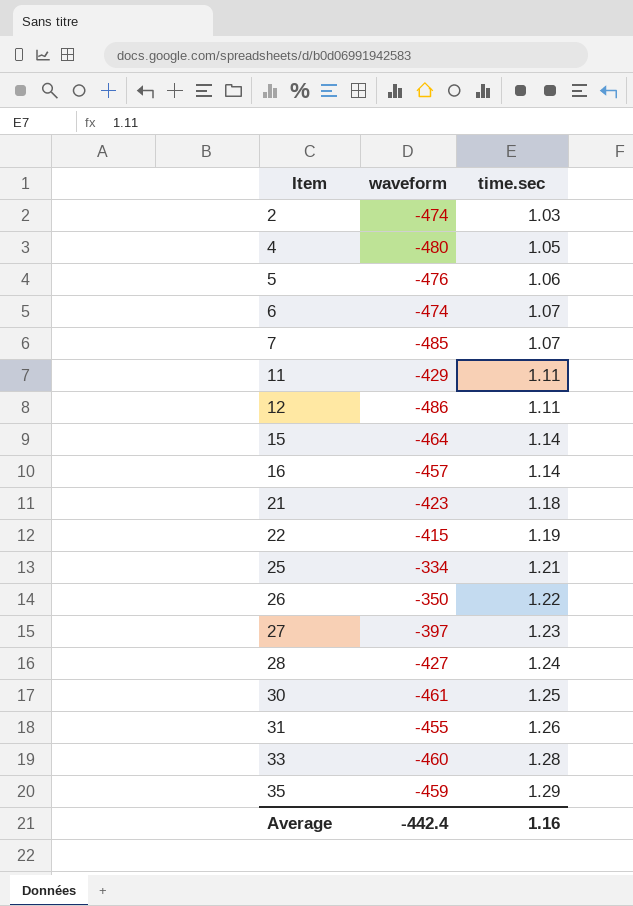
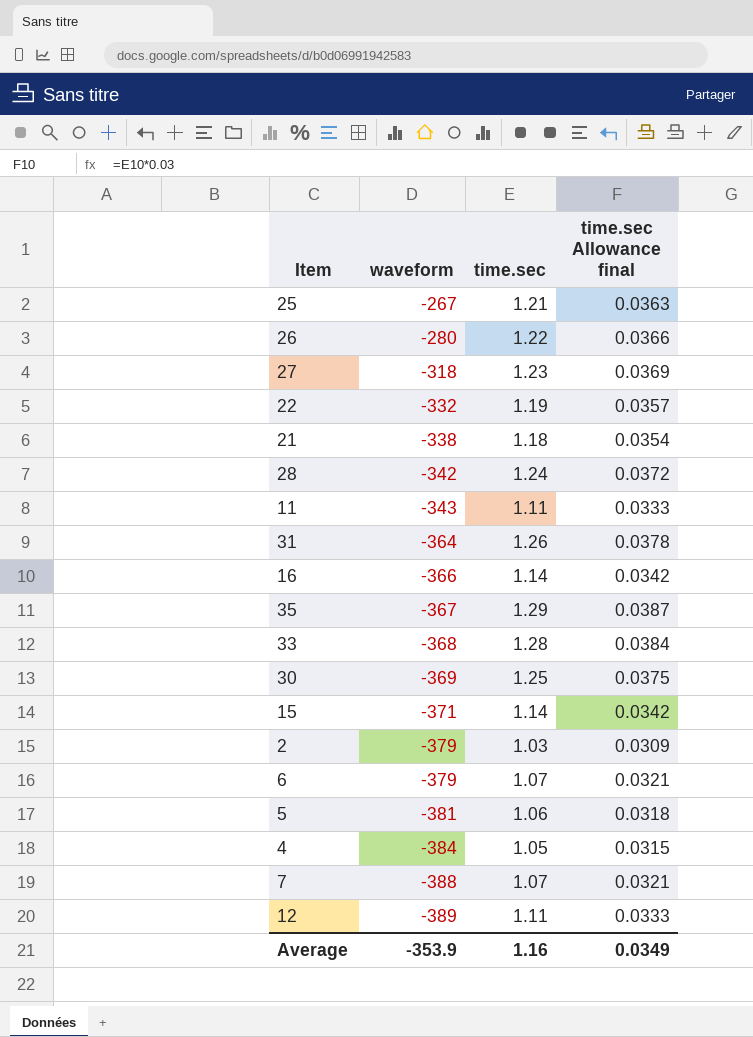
row order: Item ascending -> waveform descending
column time.sec Allowance final | formula: none -> [time.sec] * 0.03
25 | waveform: -334 -> -267
26 | waveform: -350 -> -280
27 | waveform: -397 -> -318
22 | waveform: -415 -> -332
21 | waveform: -423 -> -338
28 | waveform: -427 -> -342
11 | waveform: -429 -> -343
31 | waveform: -455 -> -364
16 | waveform: -457 -> -366
35 | waveform: -459 -> -367
33 | waveform: -460 -> -368
30 | waveform: -461 -> -369
15 | waveform: -464 -> -371
2 | waveform: -474 -> -379
6 | waveform: -474 -> -379
5 | waveform: -476 -> -381
4 | waveform: -480 -> -384
7 | waveform: -485 -> -388
12 | waveform: -486 -> -389
Average | waveform: -442.4 -> -353.9

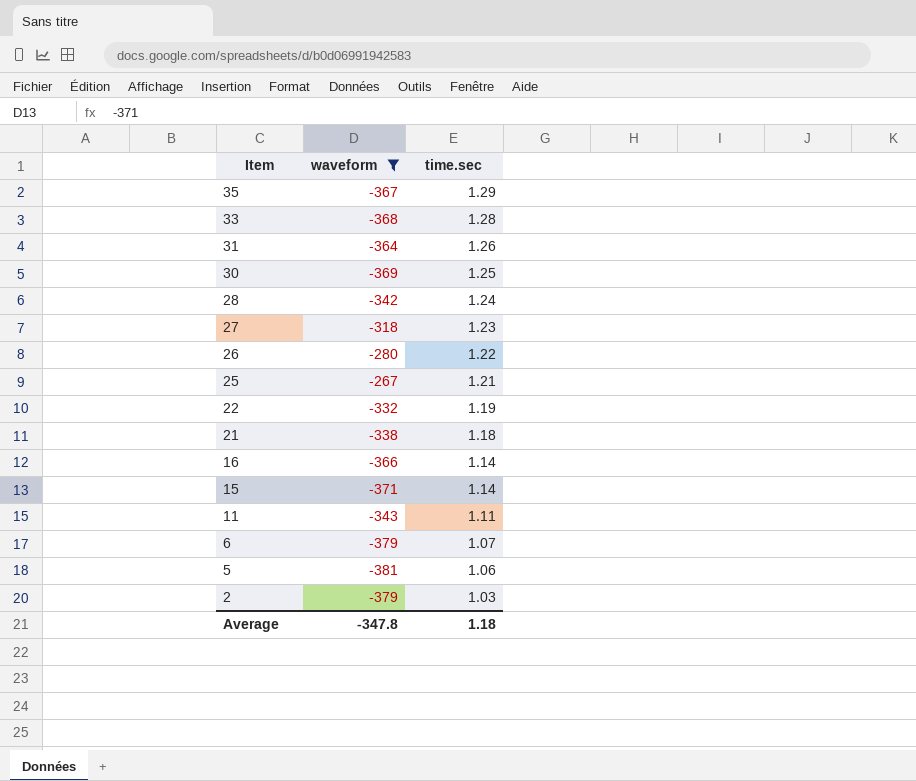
filter: none -> waveform >= -381
row order: waveform descending -> Item descending
column time.sec Allowance final | formula: [time.sec] * 0.03 -> none
Average | waveform: -353.9 -> -347.8
Average | time.sec: 1.16 -> 1.18

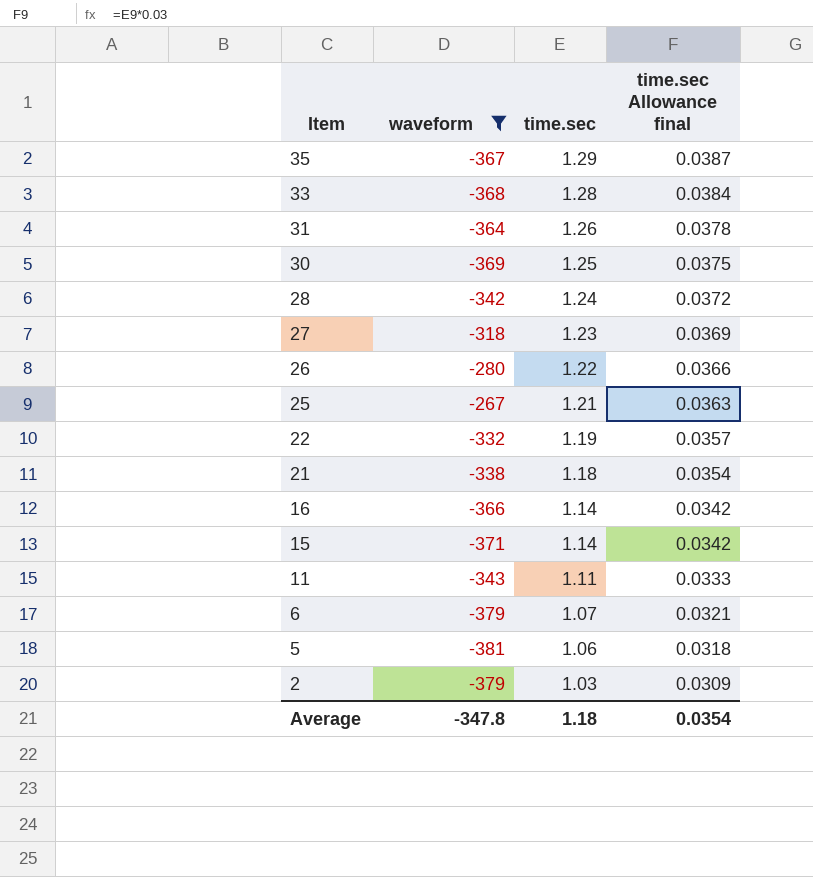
column time.sec Allowance final | formula: none -> [time.sec] * 0.03

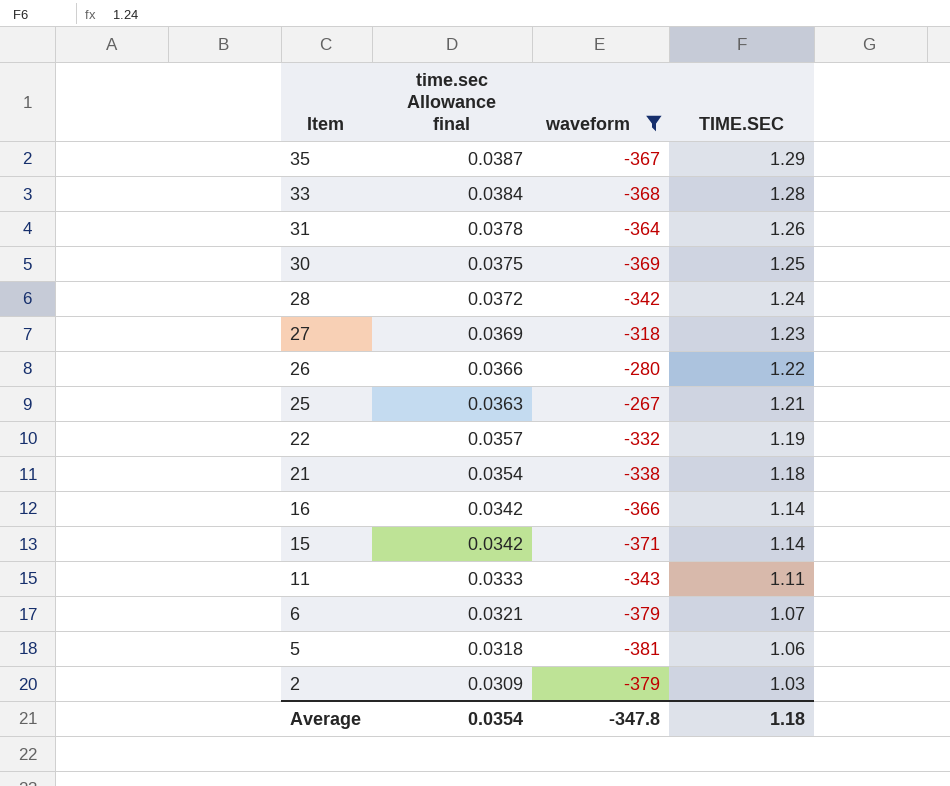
column time.sec Allowance final | position: 4 -> 2
column name: time.sec -> TIME.SEC

